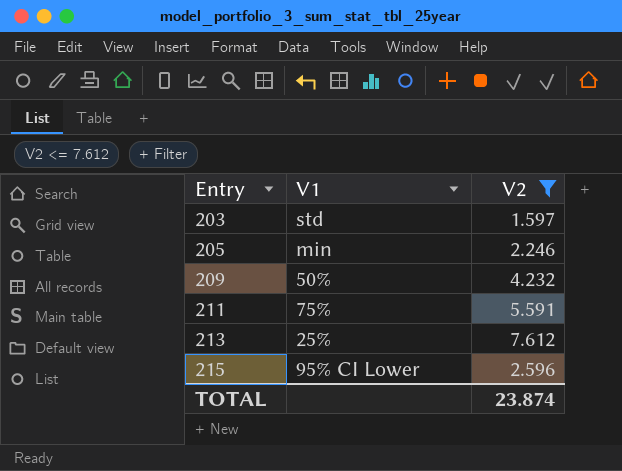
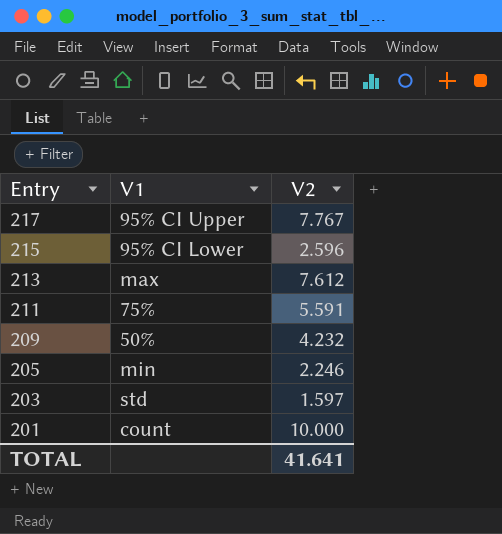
filter: V2 <= 7.612 -> none
row order: Entry ascending -> Entry descending
213 | V1: 25% -> max
TOTAL | V2: 23.874 -> 41.641

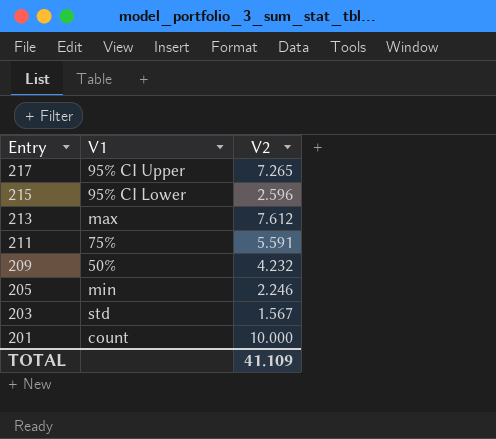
217 | V2: 7.767 -> 7.265
203 | V2: 1.597 -> 1.567
TOTAL | V2: 41.641 -> 41.109

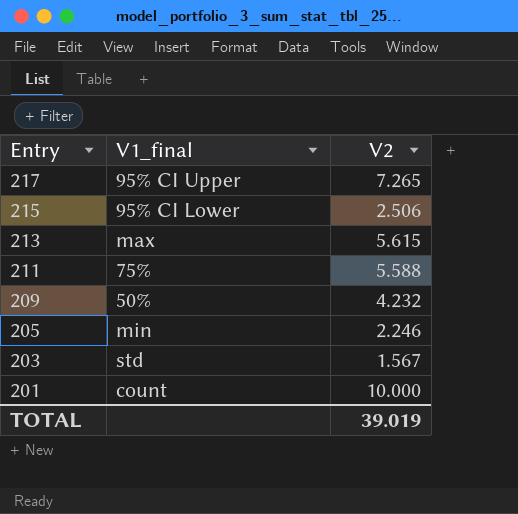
column name: V1 -> V1_final
215 | V2: 2.596 -> 2.506
213 | V2: 7.612 -> 5.615
211 | V2: 5.591 -> 5.588
TOTAL | V2: 41.109 -> 39.019

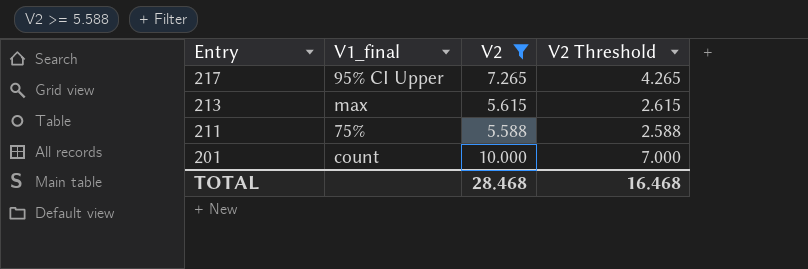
filter: none -> V2 >= 5.588
column V2 Threshold | formula: none -> [V2] - 3
TOTAL | V2: 39.019 -> 28.468

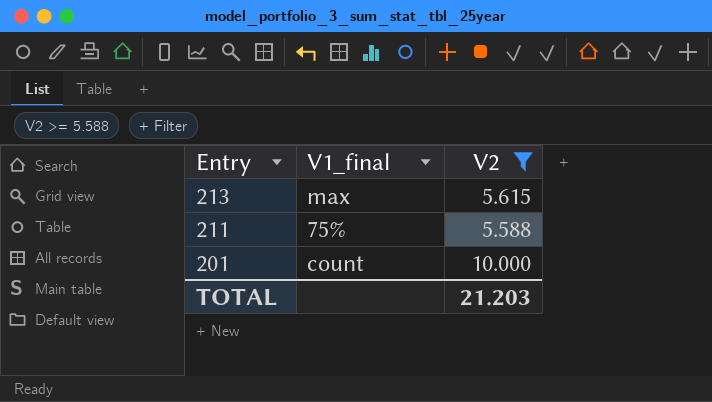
column V2 Threshold | formula: [V2] - 3 -> none
row 217: 95% CI Upper | 7.265 | 4.265 -> none
TOTAL | V2: 28.468 -> 21.203

